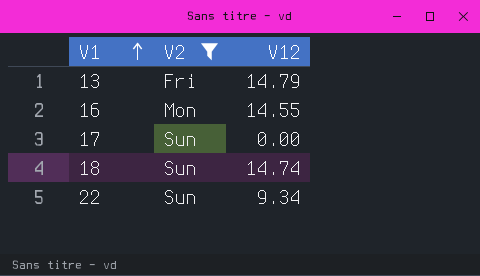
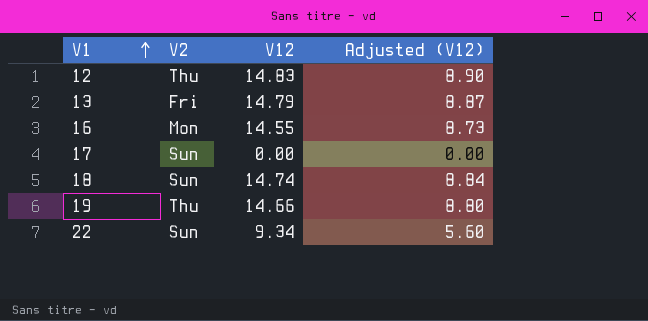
filter: V2 != Thu -> none
column Adjusted (V12) | formula: none -> [V12] * 0.6

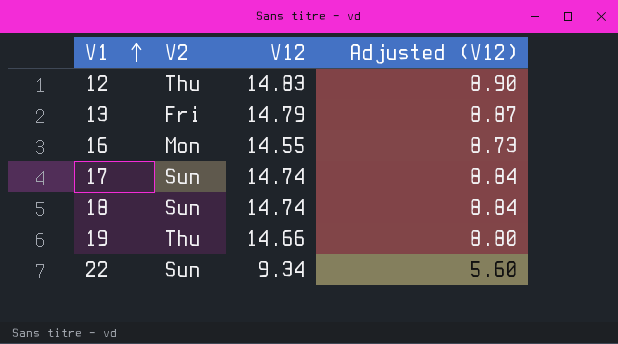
17 | V12: 0.00 -> 14.74
17 | Adjusted (V12): 0.00 -> 8.84

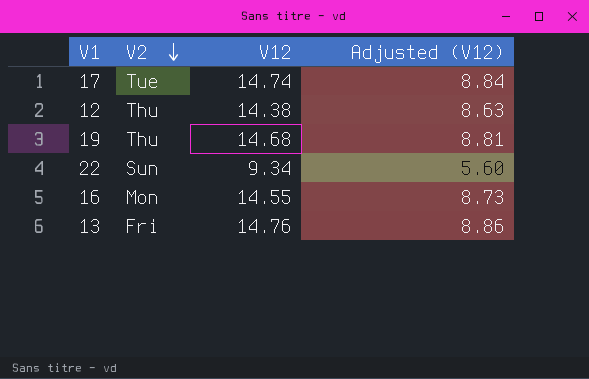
row order: V1 ascending -> V2 descending
row 18: Sun | 14.74 | 8.84 -> none
17 | V2: Sun -> Tue
12 | V12: 14.83 -> 14.38
12 | Adjusted (V12): 8.90 -> 8.63
19 | V12: 14.66 -> 14.68
19 | Adjusted (V12): 8.80 -> 8.81
13 | V12: 14.79 -> 14.76
13 | Adjusted (V12): 8.87 -> 8.86

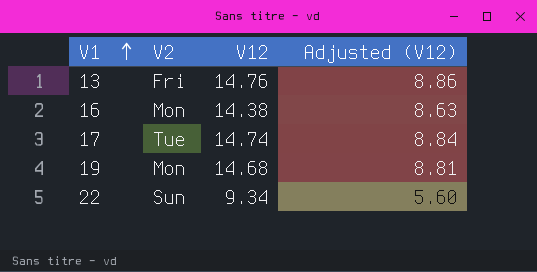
row order: V2 descending -> V1 ascending
row 12: Thu | 14.38 | 8.63 -> none
16 | V12: 14.55 -> 14.38
16 | Adjusted (V12): 8.73 -> 8.63
19 | V2: Thu -> Mon

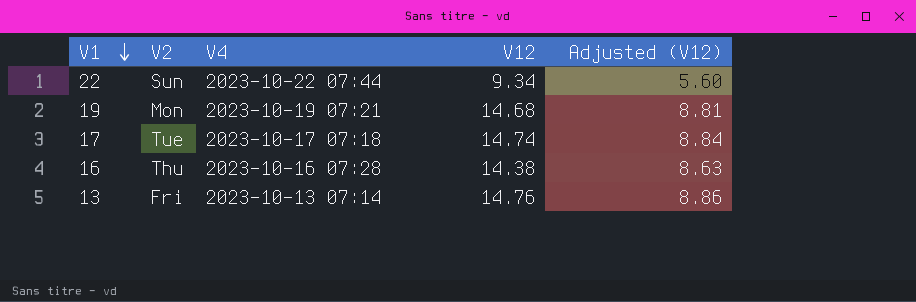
row order: V1 ascending -> V1 descending
column V4 | position: none -> 3
16 | V2: Mon -> Thu

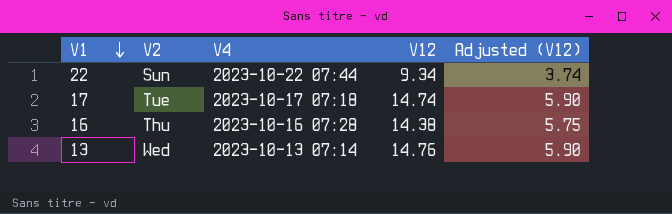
column Adjusted (V12) | formula: [V12] * 0.6 -> [V12] * 0.4
row 19: Mon | 2023-10-19 07:21 | 14.68 | 8.81 -> none
13 | V2: Fri -> Wed

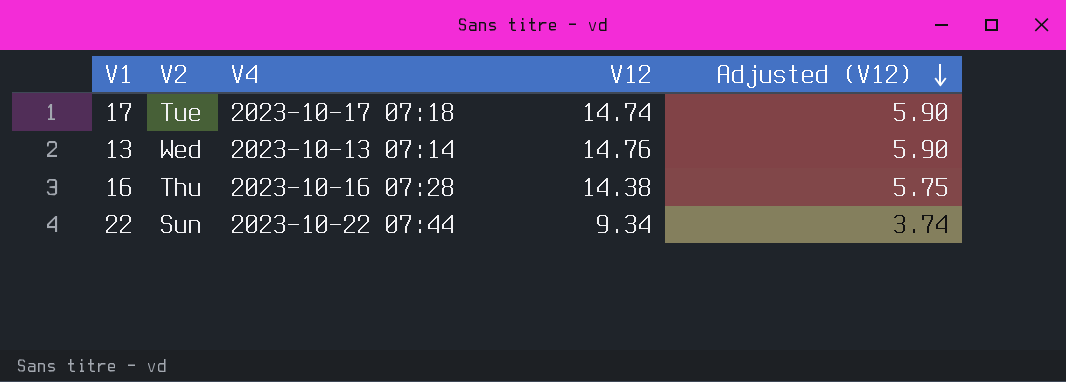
row order: V1 descending -> Adjusted (V12) descending

